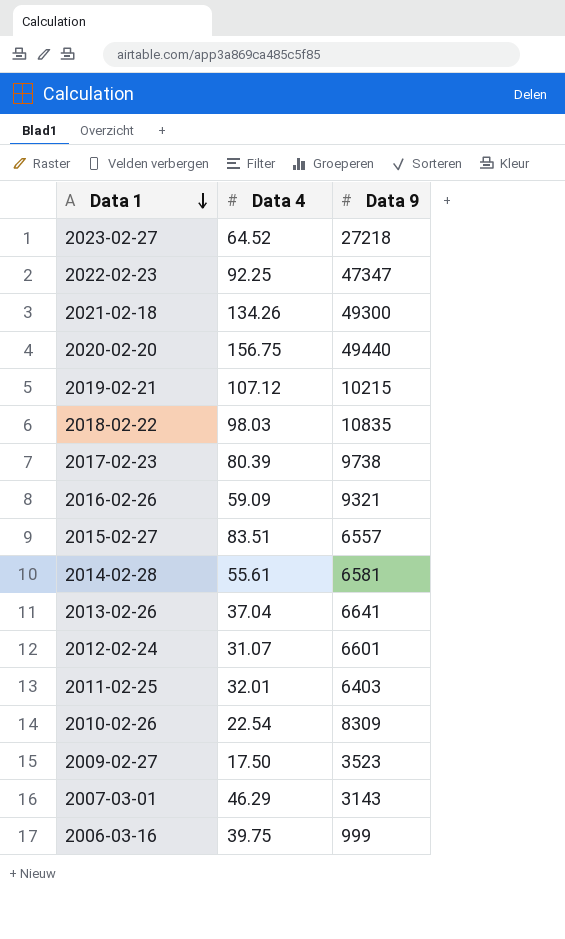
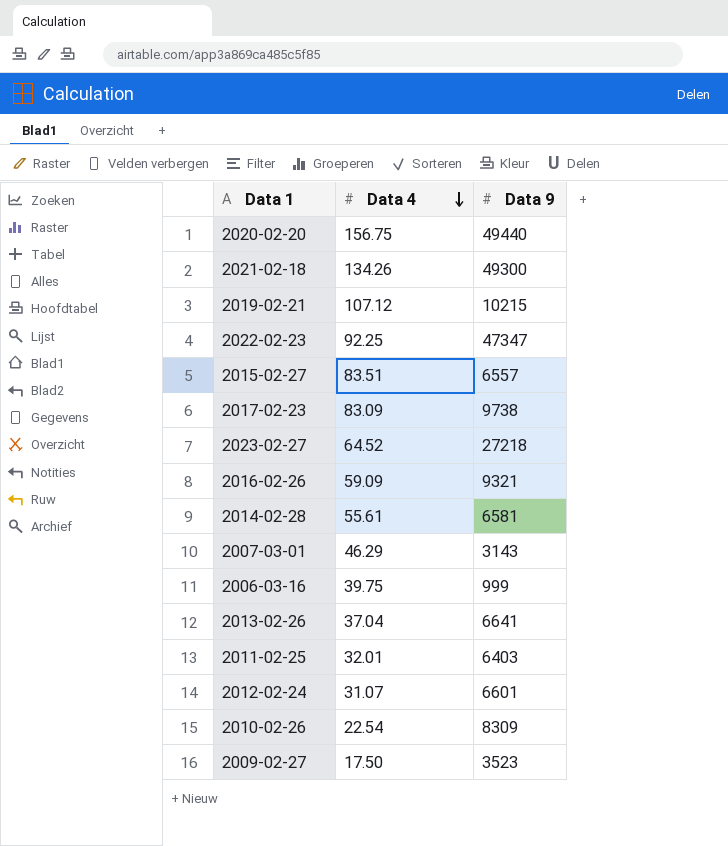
row order: Data 1 descending -> Data 4 descending
row 2018-02-22: 98.03 | 10835 -> none
2017-02-23 | Data 4: 80.39 -> 83.09

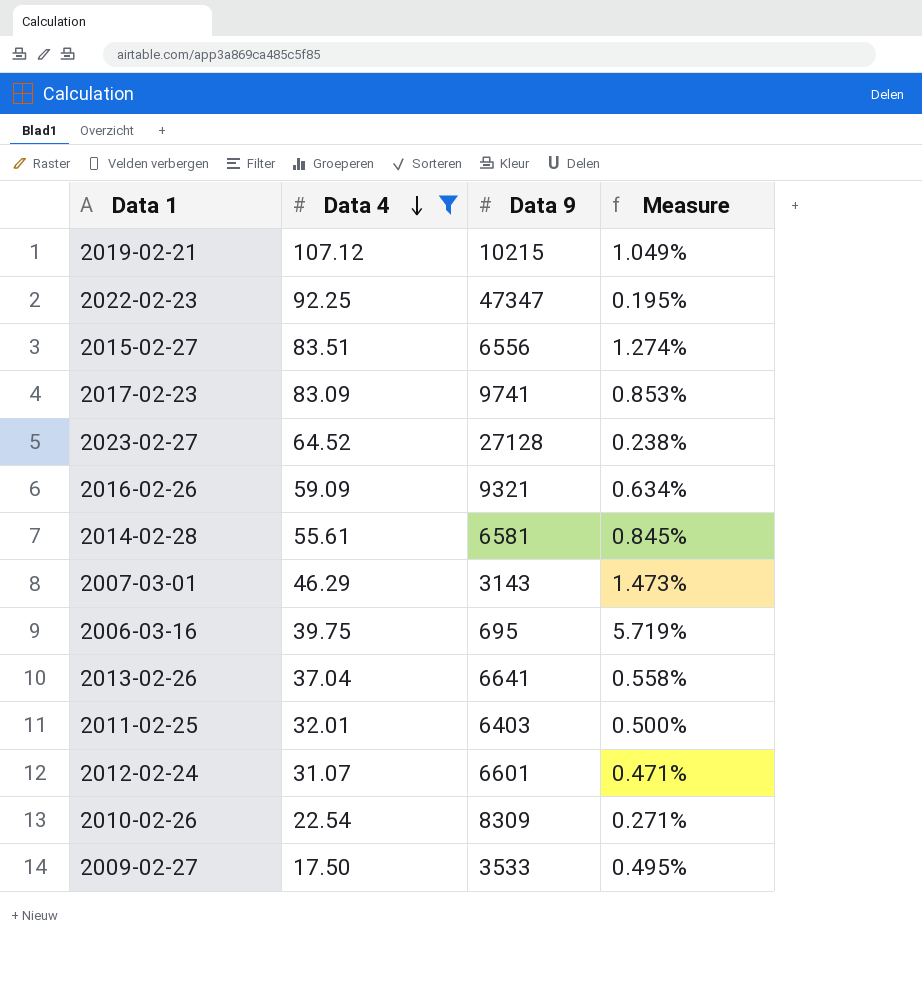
filter: none -> Data 4 <= 107.12
column Measure | formula: none -> [Data 4] / [Data 9]
2015-02-27 | Data 9: 6557 -> 6556
2017-02-23 | Data 9: 9738 -> 9741
2023-02-27 | Data 9: 27218 -> 27128
2006-03-16 | Data 9: 999 -> 695
2009-02-27 | Data 9: 3523 -> 3533

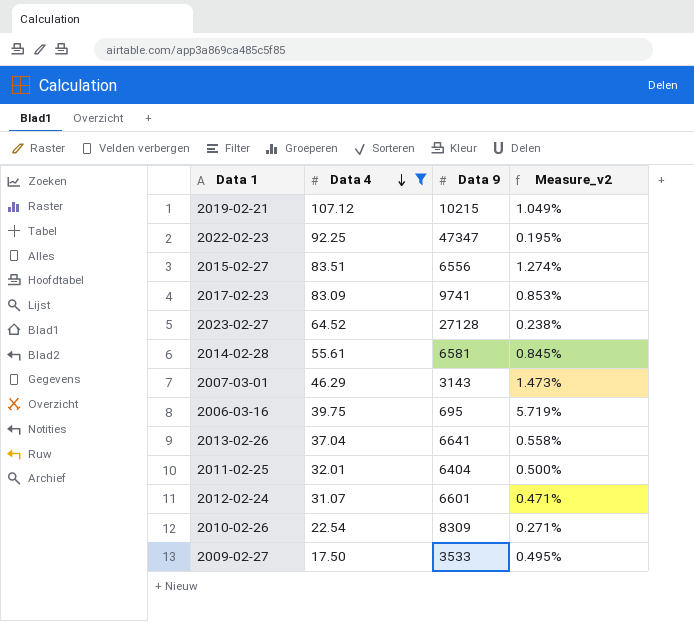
column name: Measure -> Measure_v2
row 2016-02-26: 59.09 | 9321 | 0.634% -> none
2011-02-25 | Data 9: 6403 -> 6404

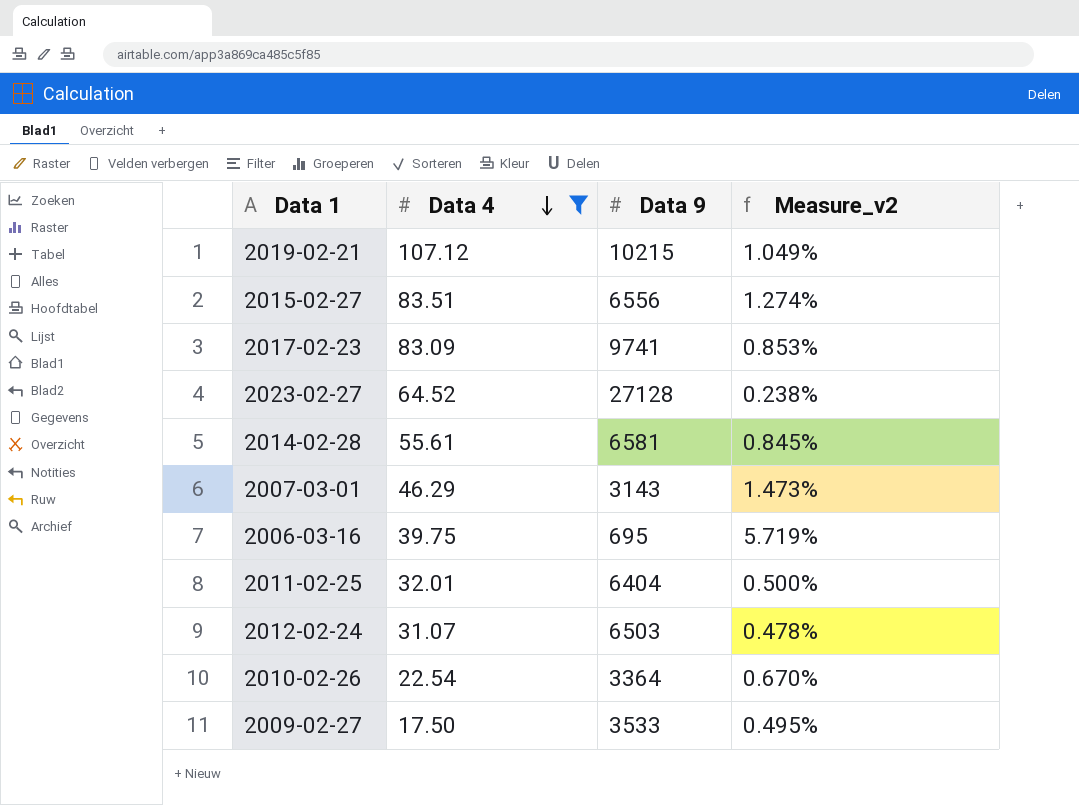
row 2022-02-23: 92.25 | 47347 | 0.195% -> none
row 2013-02-26: 37.04 | 6641 | 0.558% -> none
2012-02-24 | Data 9: 6601 -> 6503
2012-02-24 | Measure_v2: 0.471% -> 0.478%
2010-02-26 | Data 9: 8309 -> 3364
2010-02-26 | Measure_v2: 0.271% -> 0.670%

